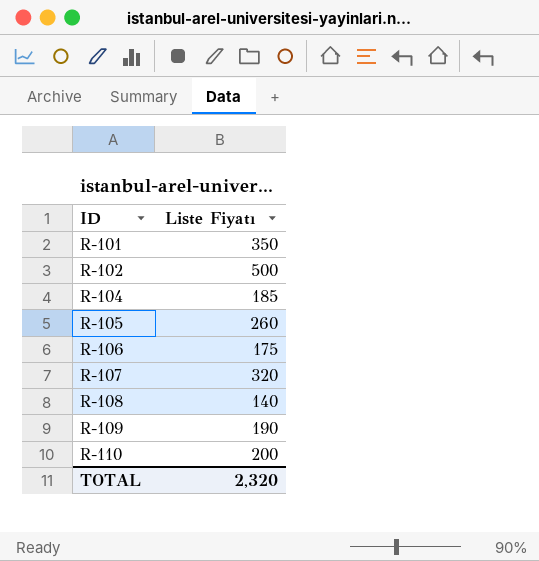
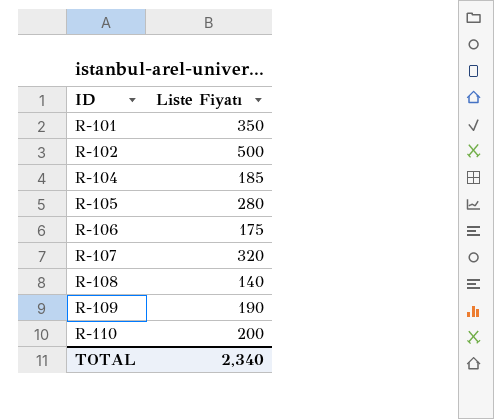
R-105 | Liste Fiyatı: 260 -> 280
TOTAL | Liste Fiyatı: 2,320 -> 2,340

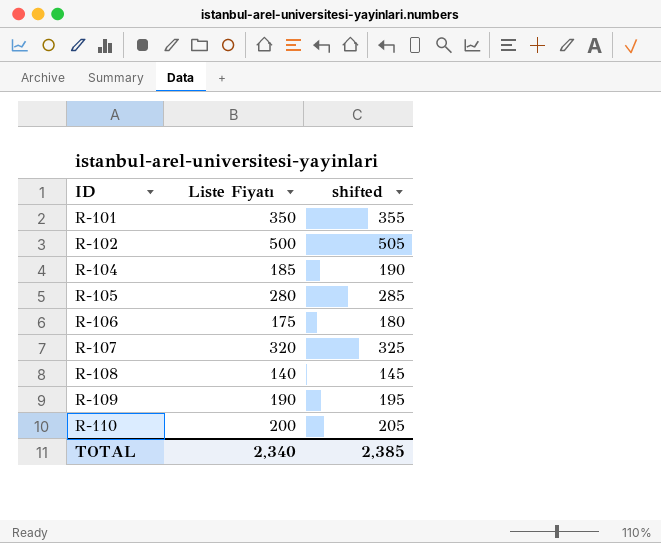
column shifted | formula: none -> [Liste Fiyatı] + 5

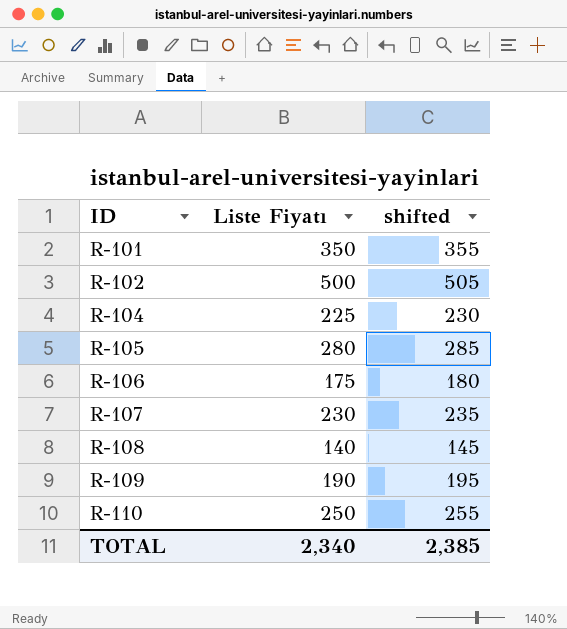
R-104 | Liste Fiyatı: 185 -> 225
R-104 | shifted: 190 -> 230
R-107 | Liste Fiyatı: 320 -> 230
R-107 | shifted: 325 -> 235
R-110 | Liste Fiyatı: 200 -> 250
R-110 | shifted: 205 -> 255

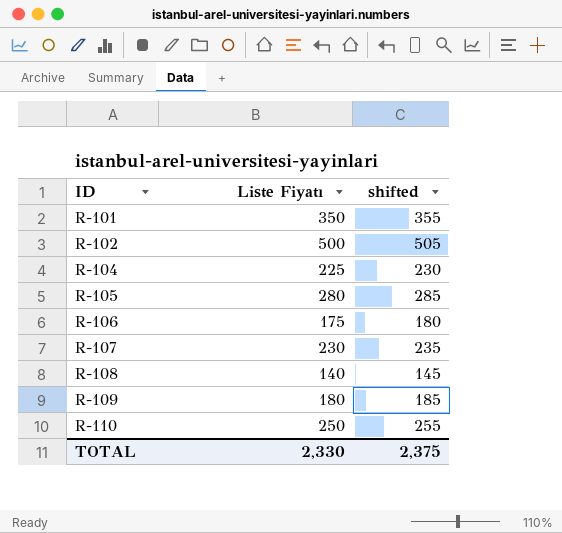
R-109 | Liste Fiyatı: 190 -> 180
R-109 | shifted: 195 -> 185
TOTAL | Liste Fiyatı: 2,340 -> 2,330
TOTAL | shifted: 2,385 -> 2,375

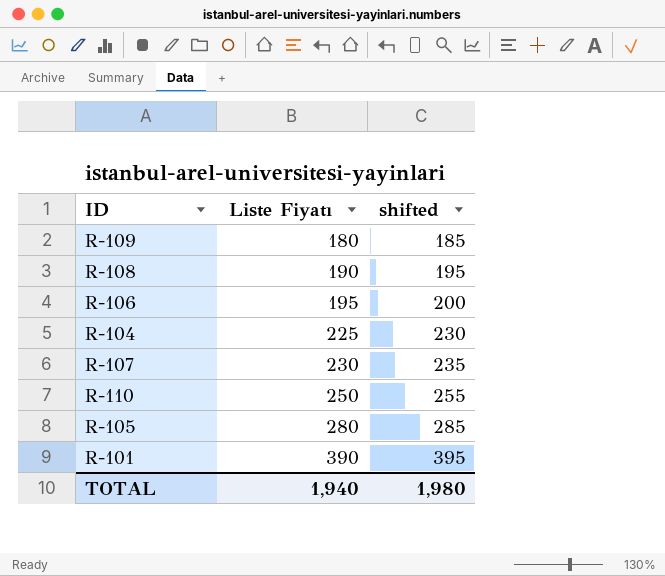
row order: ID ascending -> Liste Fiyatı ascending
row R-102: 500 | 505 -> none
R-108 | Liste Fiyatı: 140 -> 190
R-108 | shifted: 145 -> 195
R-106 | Liste Fiyatı: 175 -> 195
R-106 | shifted: 180 -> 200
R-101 | Liste Fiyatı: 350 -> 390
R-101 | shifted: 355 -> 395
TOTAL | Liste Fiyatı: 2,330 -> 1,940
TOTAL | shifted: 2,375 -> 1,980

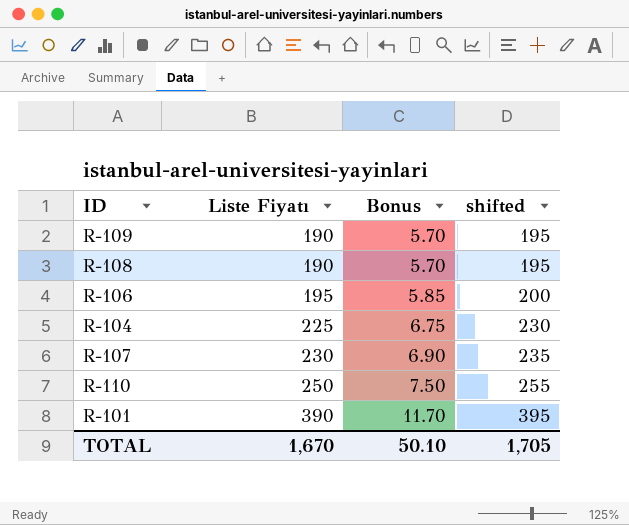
column Bonus | formula: none -> [Liste Fiyatı] * 0.03
row R-105: 280 | 285 -> none
R-109 | Liste Fiyatı: 180 -> 190
R-109 | shifted: 185 -> 195
TOTAL | Liste Fiyatı: 1,940 -> 1,670
TOTAL | shifted: 1,980 -> 1,705

